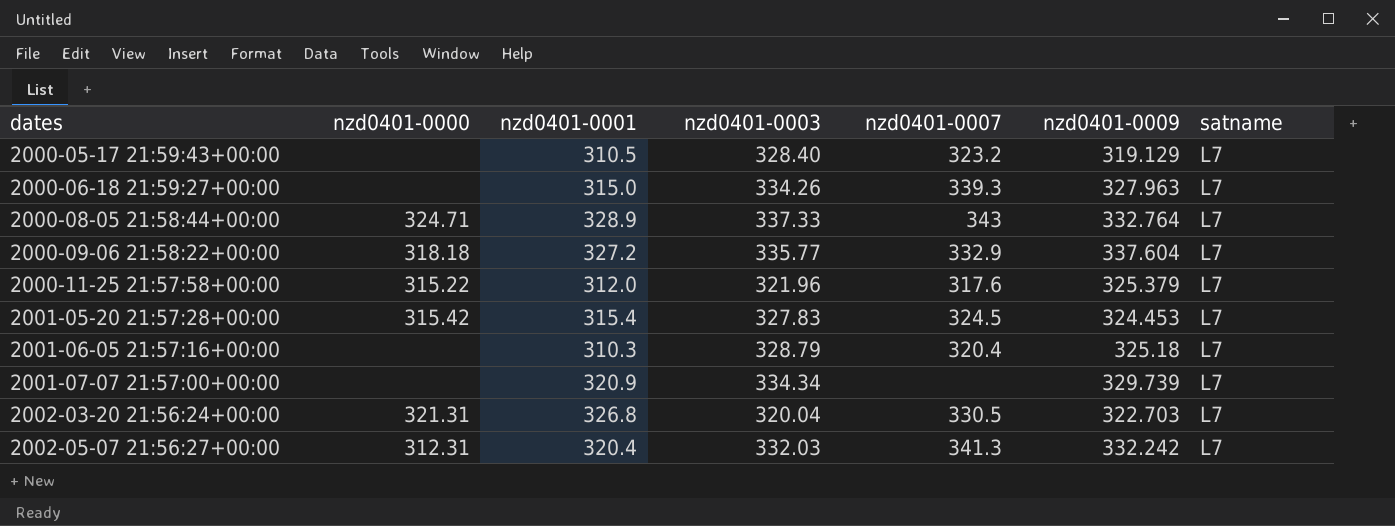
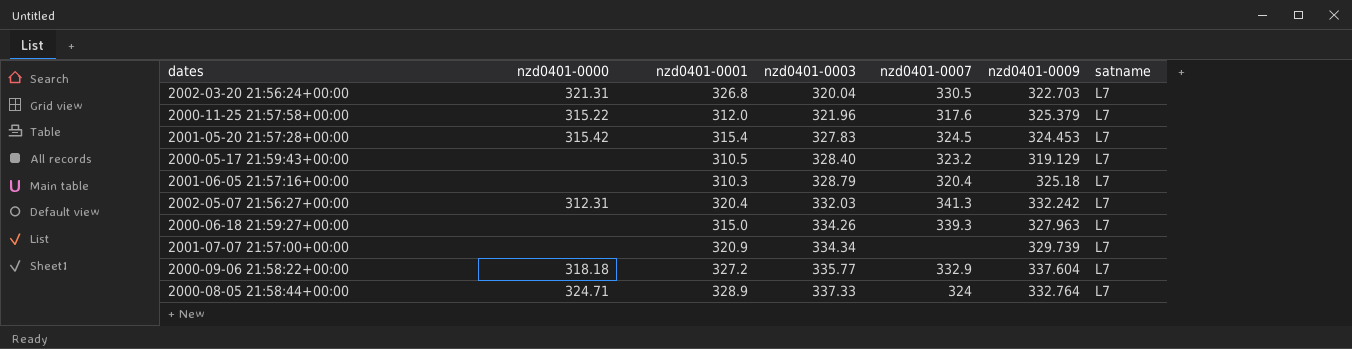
row order: dates ascending -> nzd0401-0003 ascending
2000-08-05 21:58:44+00:00 | nzd0401-0007: 343 -> 324

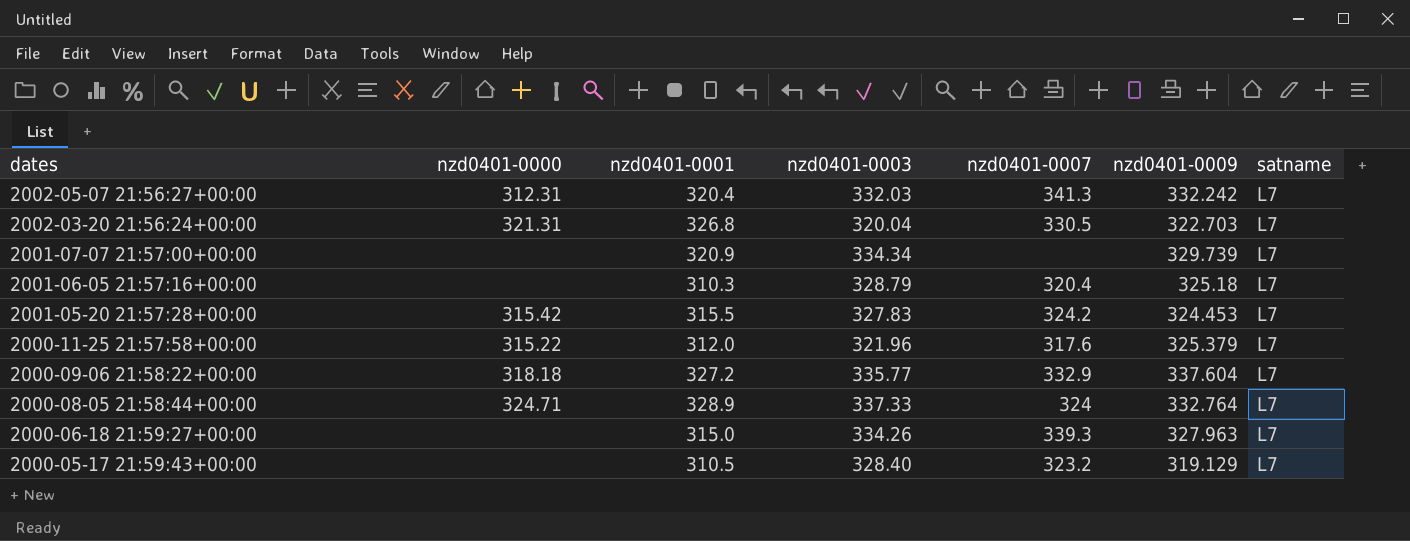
row order: nzd0401-0003 ascending -> dates descending
2001-05-20 21:57:28+00:00 | nzd0401-0001: 315.4 -> 315.5
2001-05-20 21:57:28+00:00 | nzd0401-0007: 324.5 -> 324.2

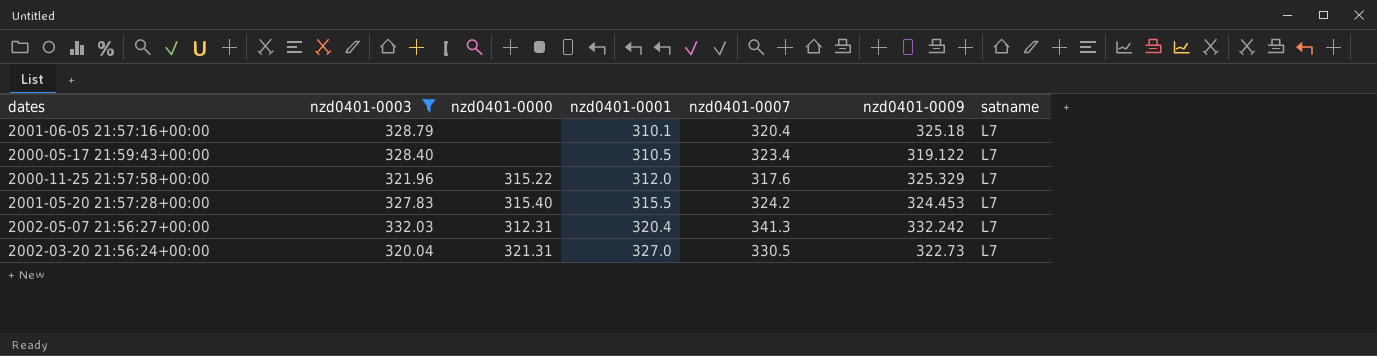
filter: none -> nzd0401-0003 <= 332.03
row order: dates descending -> nzd0401-0001 ascending
column nzd0401-0003 | position: 4 -> 2
2001-06-05 21:57:16+00:00 | nzd0401-0001: 310.3 -> 310.1
2000-05-17 21:59:43+00:00 | nzd0401-0007: 323.2 -> 323.4
2000-05-17 21:59:43+00:00 | nzd0401-0009: 319.129 -> 319.122
2000-11-25 21:57:58+00:00 | nzd0401-0009: 325.379 -> 325.329
2001-05-20 21:57:28+00:00 | nzd0401-0000: 315.42 -> 315.40
2002-03-20 21:56:24+00:00 | nzd0401-0001: 326.8 -> 327.0
2002-03-20 21:56:24+00:00 | nzd0401-0009: 322.703 -> 322.73

